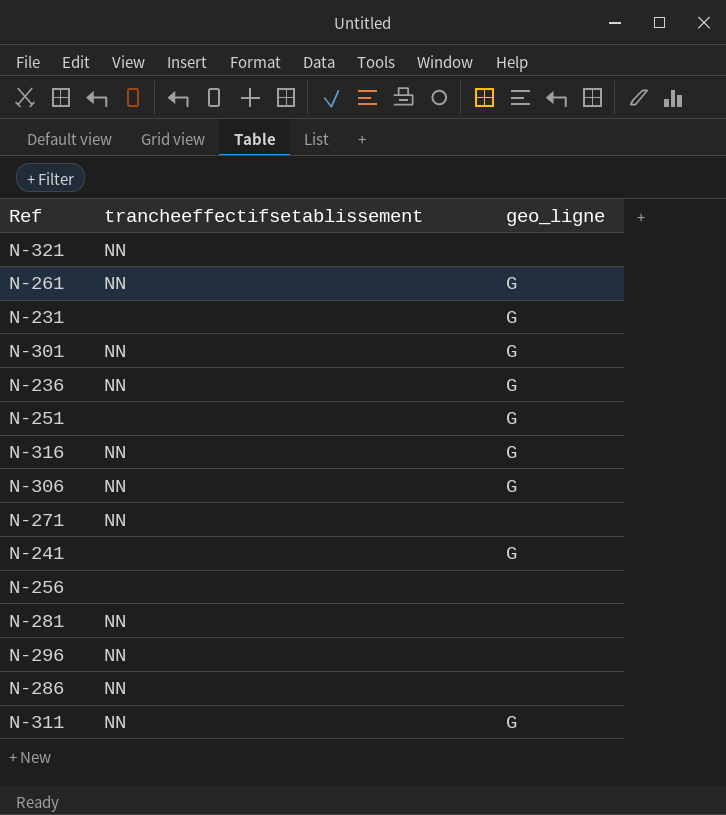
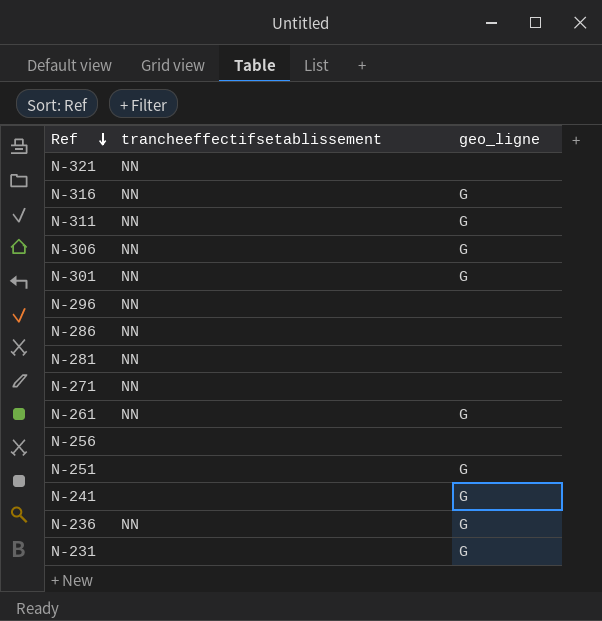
row order: none -> Ref descending

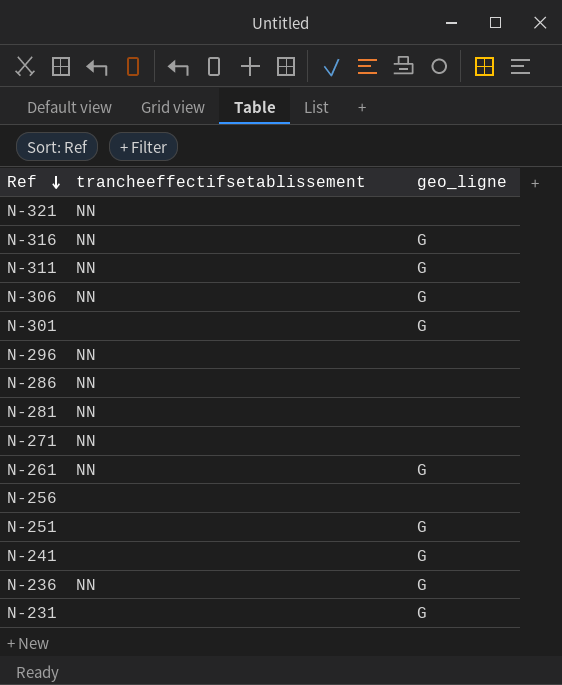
N-301 | trancheeffectifsetablissement: NN -> none

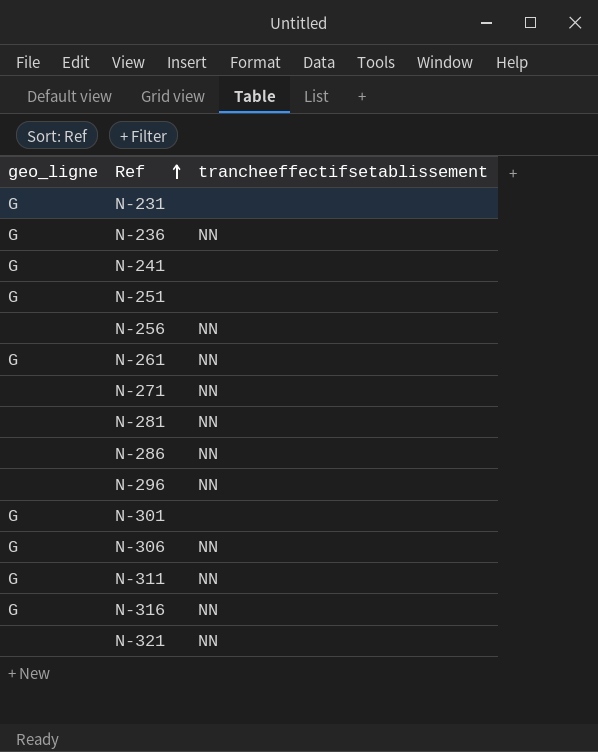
row order: Ref descending -> Ref ascending
column geo_ligne | position: 3 -> 1
N-256 | trancheeffectifsetablissement: none -> NN

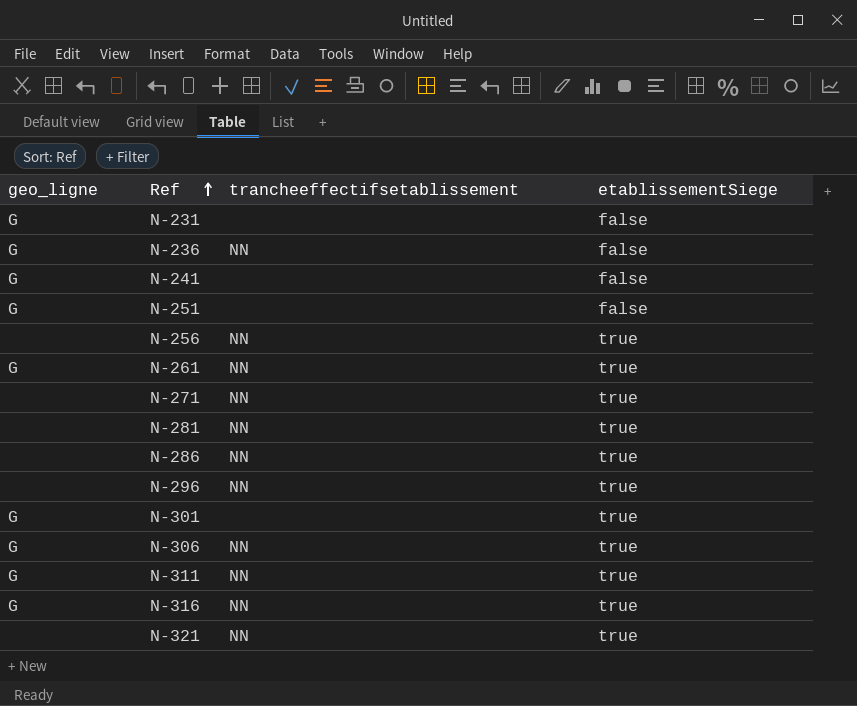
column etablissementSiege | position: none -> 4

